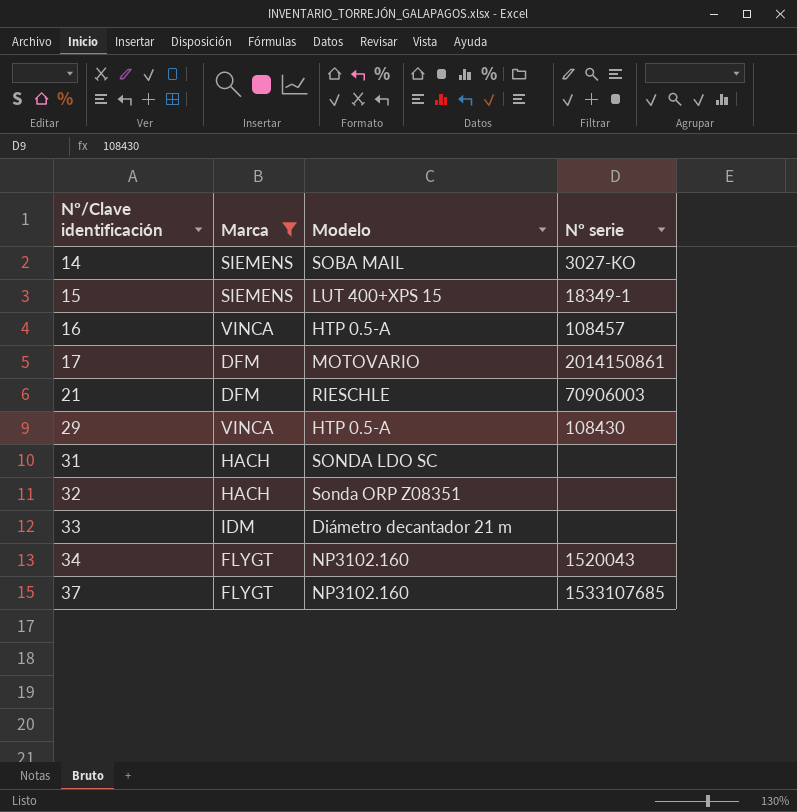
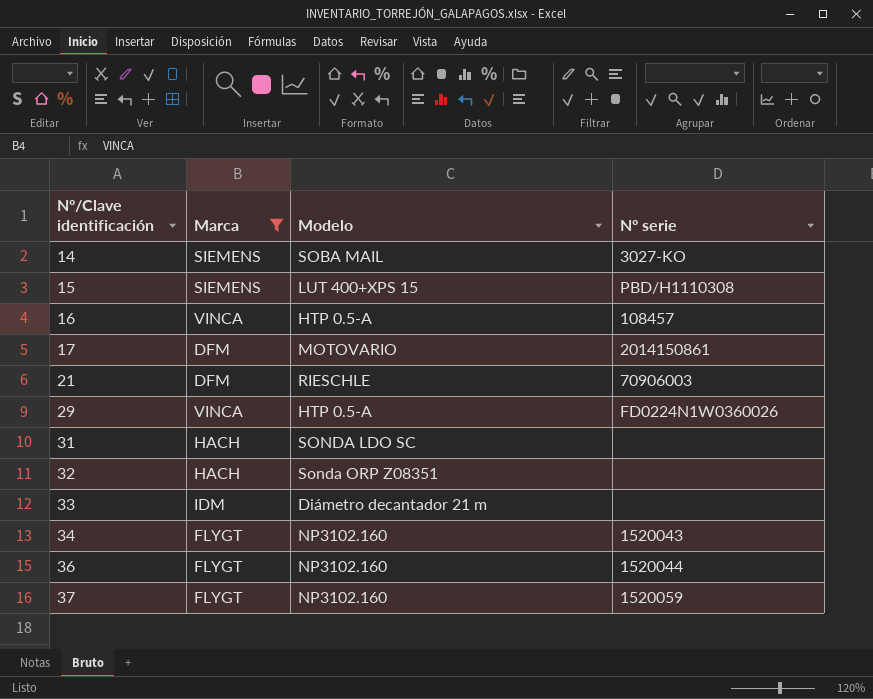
15 | Nº serie: 18349-1 -> PBD/H1110308
29 | Nº serie: 108430 -> FD0224N1W0360026
row 36: none -> FLYGT | NP3102.160 | 1520044
37 | Nº serie: 1533107685 -> 1520059

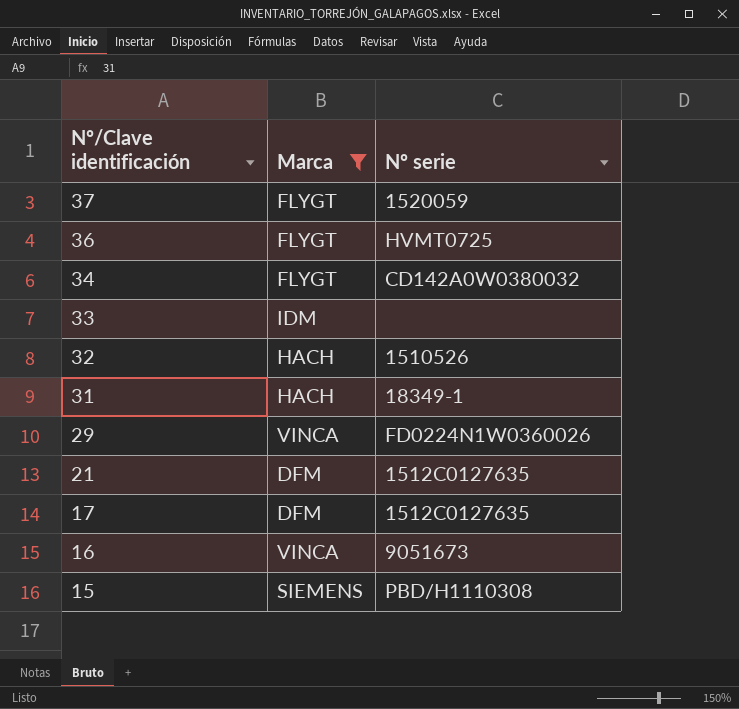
row order: Nº/Clave identificación ascending -> Nº/Clave identificación descending
column Modelo | position: 3 -> none
row 14: SIEMENS | SOBA MAIL | 3027-KO -> none
36 | Nº serie: 1520044 -> HVMT0725
34 | Nº serie: 1520043 -> CD142A0W0380032
32 | Nº serie: none -> 1510526
31 | Nº serie: none -> 18349-1
21 | Nº serie: 70906003 -> 1512C0127635
17 | Nº serie: 2014150861 -> 1512C0127635
16 | Nº serie: 108457 -> 9051673

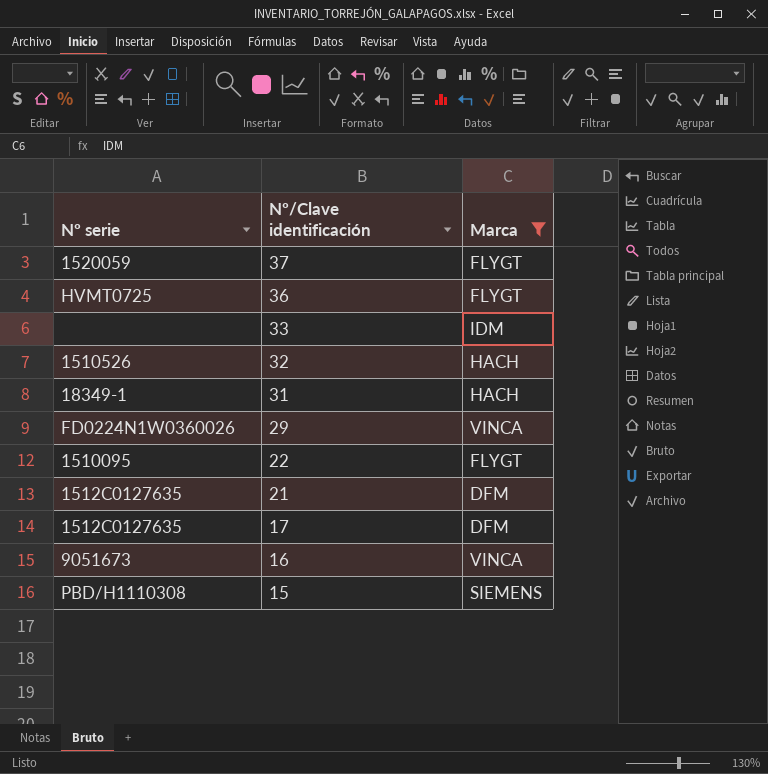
column Nº serie | position: 3 -> 1
row 34: FLYGT | CD142A0W0380032 -> none
row 22: none -> 1510095 | FLYGT

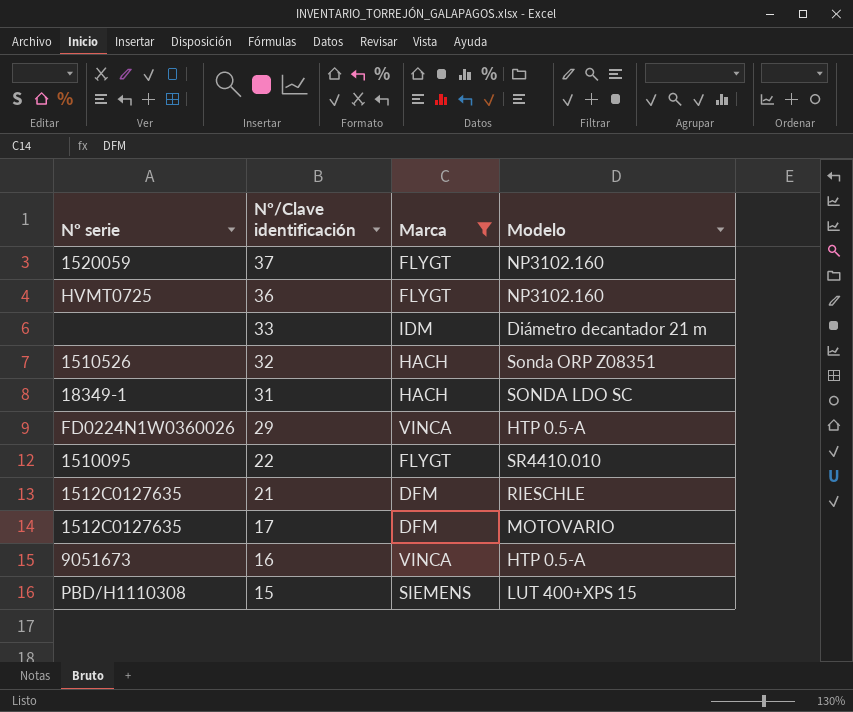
column Modelo | position: none -> 4

